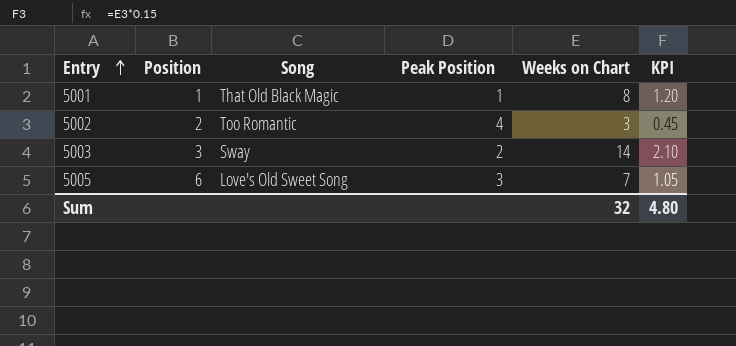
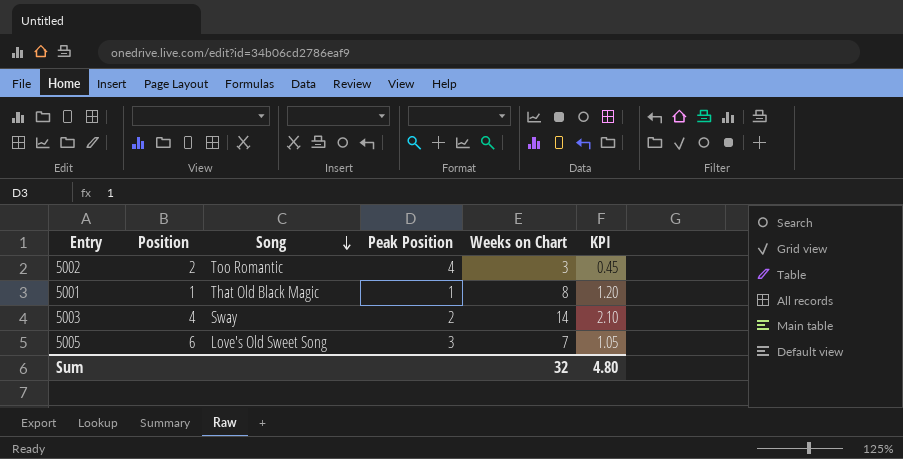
row order: Entry ascending -> Song descending
5003 | Position: 3 -> 4

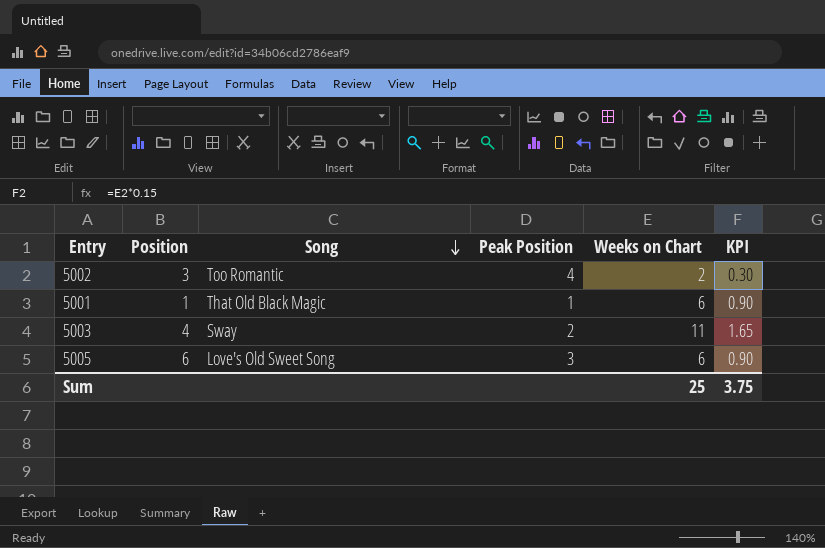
5002 | Position: 2 -> 3
5002 | Weeks on Chart: 3 -> 2
5002 | KPI: 0.45 -> 0.30
5001 | Weeks on Chart: 8 -> 6
5001 | KPI: 1.20 -> 0.90
5003 | Weeks on Chart: 14 -> 11
5003 | KPI: 2.10 -> 1.65
5005 | Weeks on Chart: 7 -> 6
5005 | KPI: 1.05 -> 0.90
Sum | Weeks on Chart: 32 -> 25
Sum | KPI: 4.80 -> 3.75

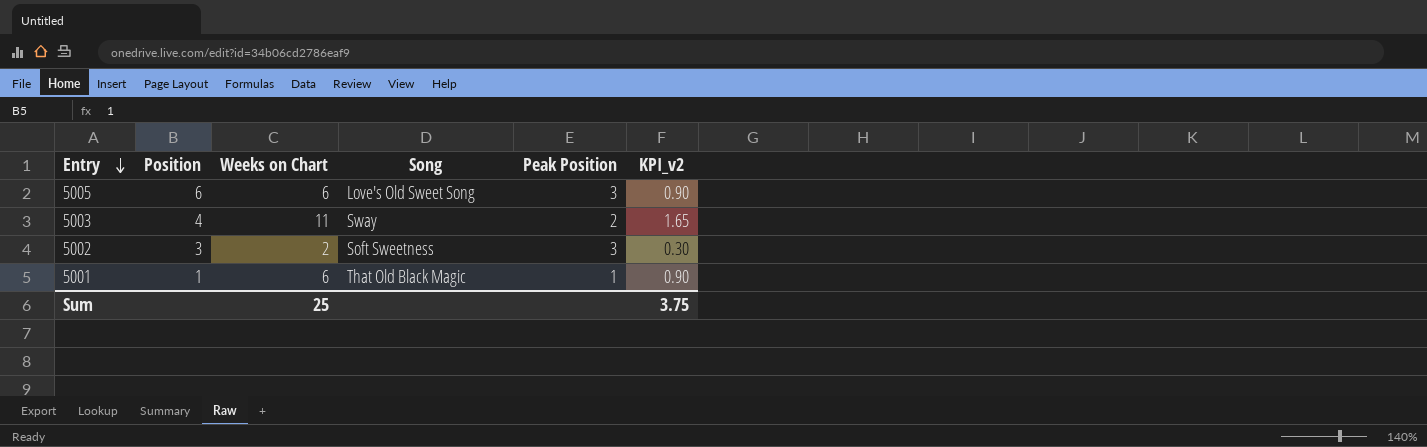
row order: Song descending -> Entry descending
column Weeks on Chart | position: 5 -> 3
column name: KPI -> KPI_v2
5002 | Song: Too Romantic -> Soft Sweetness
5002 | Peak Position: 4 -> 3

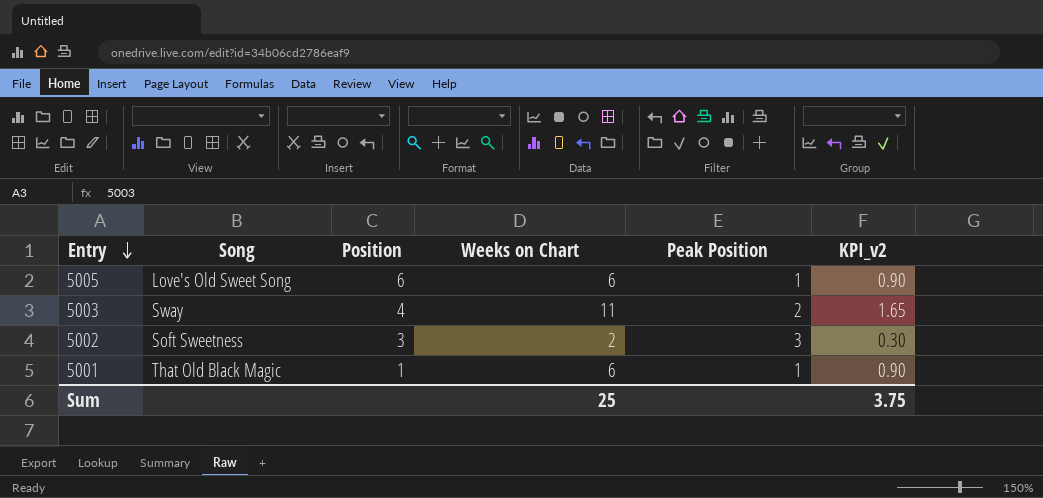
column Song | position: 4 -> 2
5005 | Peak Position: 3 -> 1

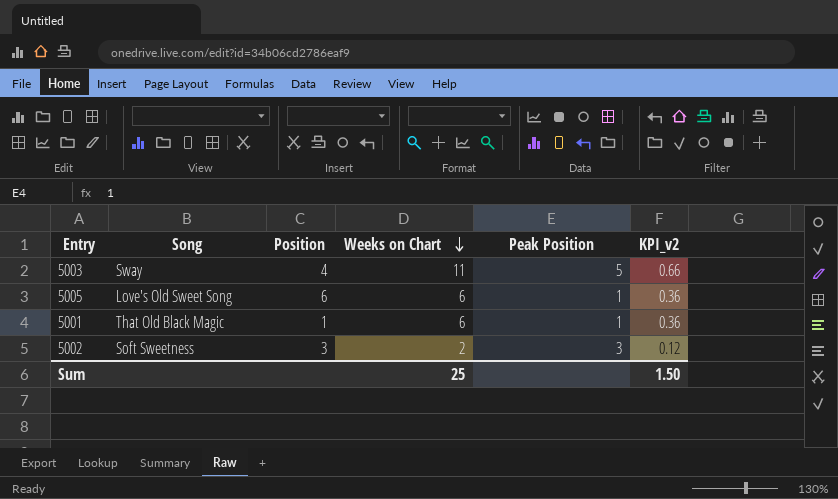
row order: Entry descending -> Weeks on Chart descending
column KPI_v2 | formula: [Weeks on Chart] * 0.15 -> [Weeks on Chart] * 0.06
5003 | Peak Position: 2 -> 5
Sum | KPI_v2: 3.75 -> 1.50

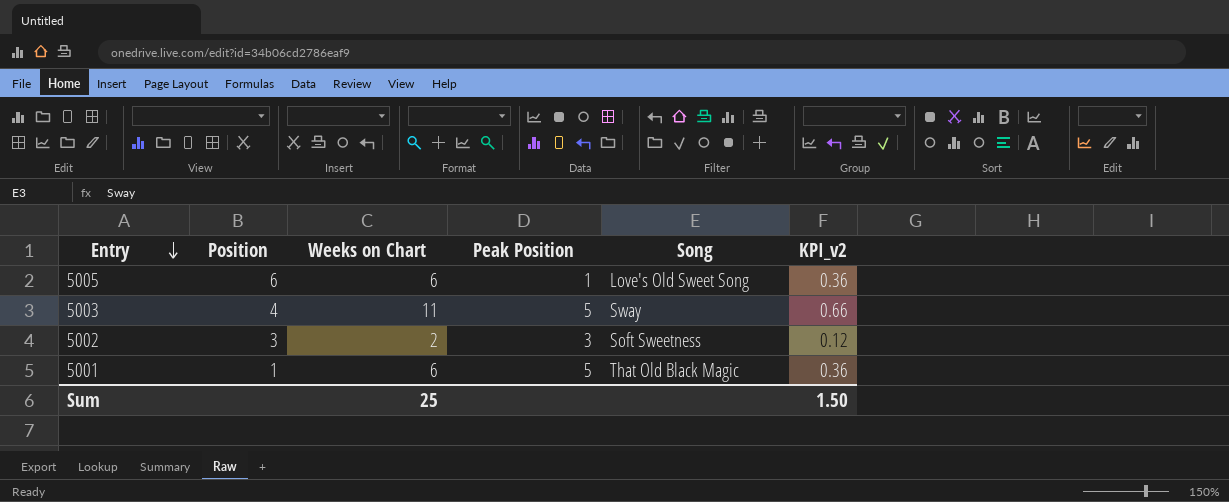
row order: Weeks on Chart descending -> Entry descending
column Song | position: 2 -> 5
5001 | Peak Position: 1 -> 5

